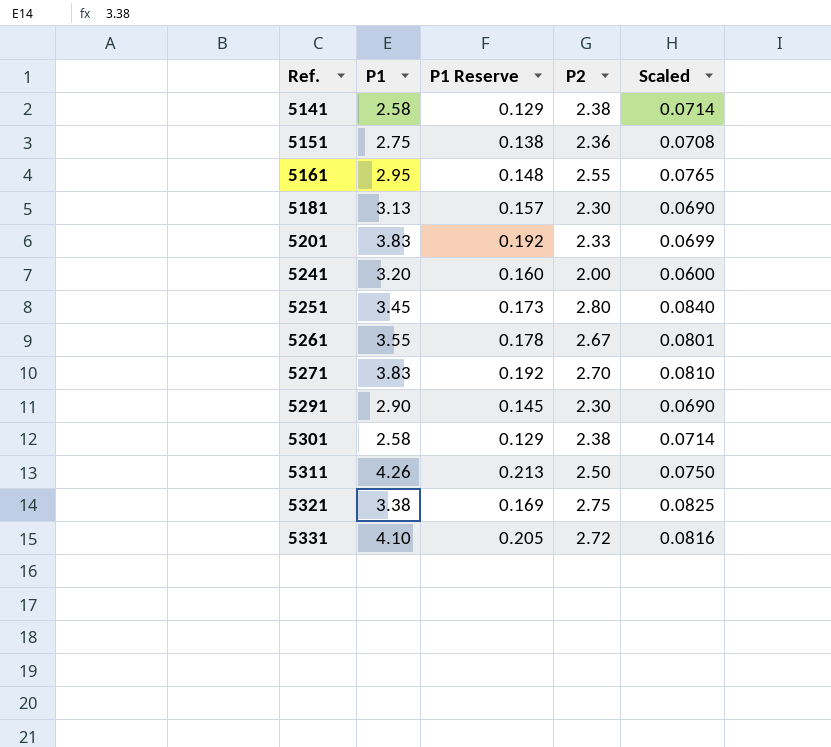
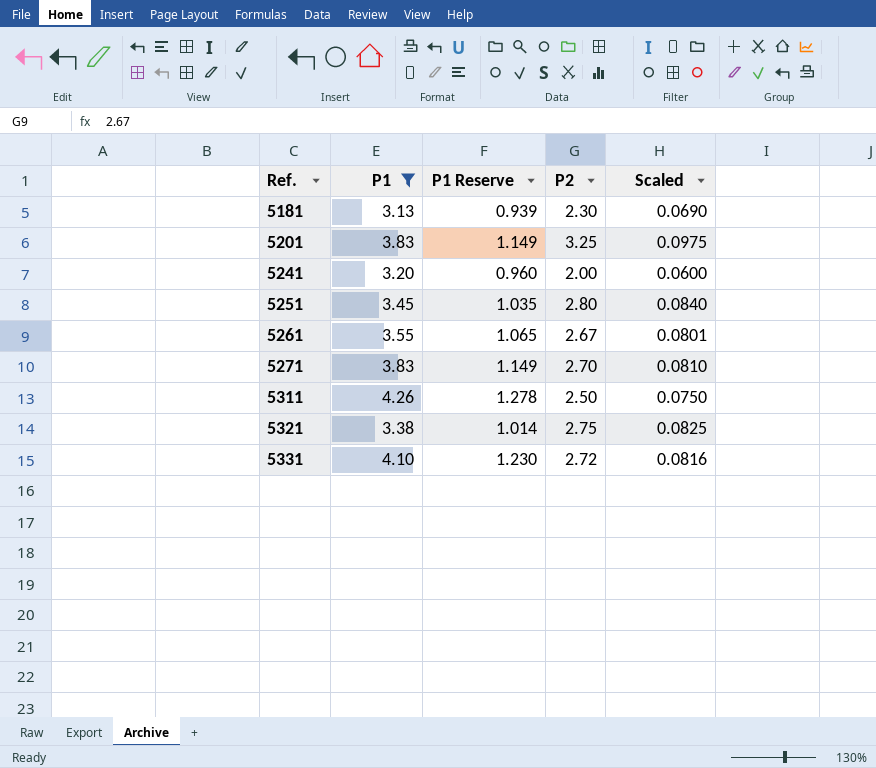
filter: none -> P1 >= 3.13
column P1 Reserve | formula: [P1] * 0.05 -> [P1] * 0.3
5201 | P2: 2.33 -> 3.25
5201 | Scaled: 0.0699 -> 0.0975

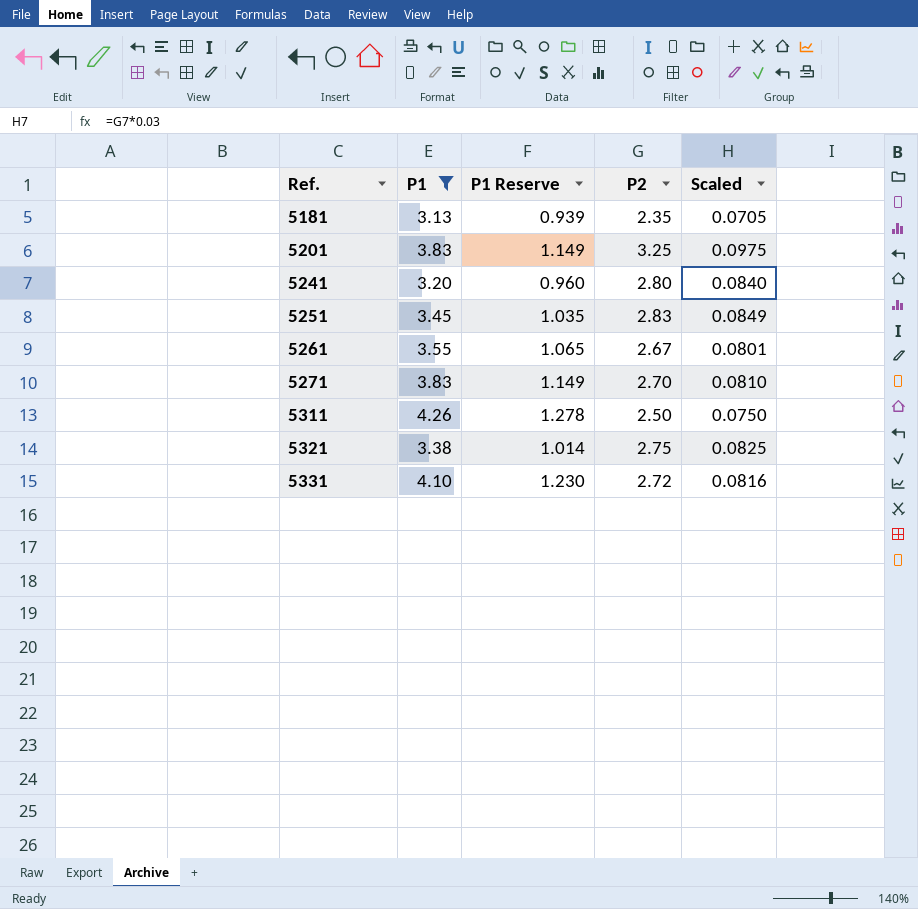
5181 | P2: 2.30 -> 2.35
5181 | Scaled: 0.0690 -> 0.0705
5241 | P2: 2.00 -> 2.80
5241 | Scaled: 0.0600 -> 0.0840
5251 | P2: 2.80 -> 2.83
5251 | Scaled: 0.0840 -> 0.0849

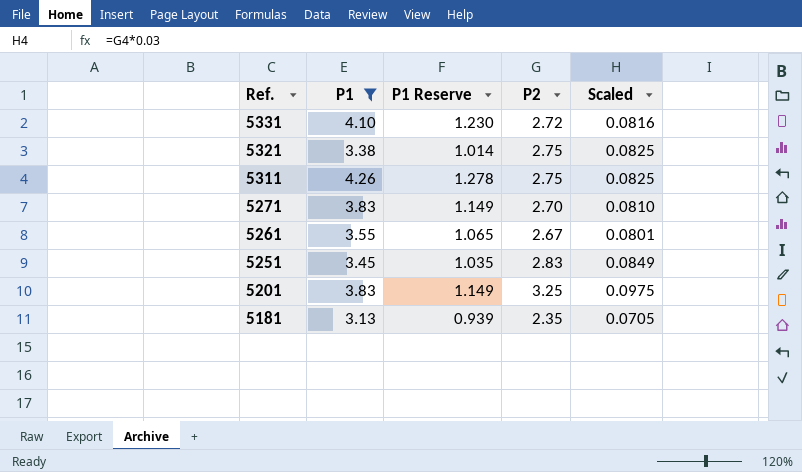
row order: Ref. ascending -> Ref. descending
row 5241: 3.20 | 0.960 | 2.80 | 0.0840 -> none
5311 | P2: 2.50 -> 2.75
5311 | Scaled: 0.0750 -> 0.0825

